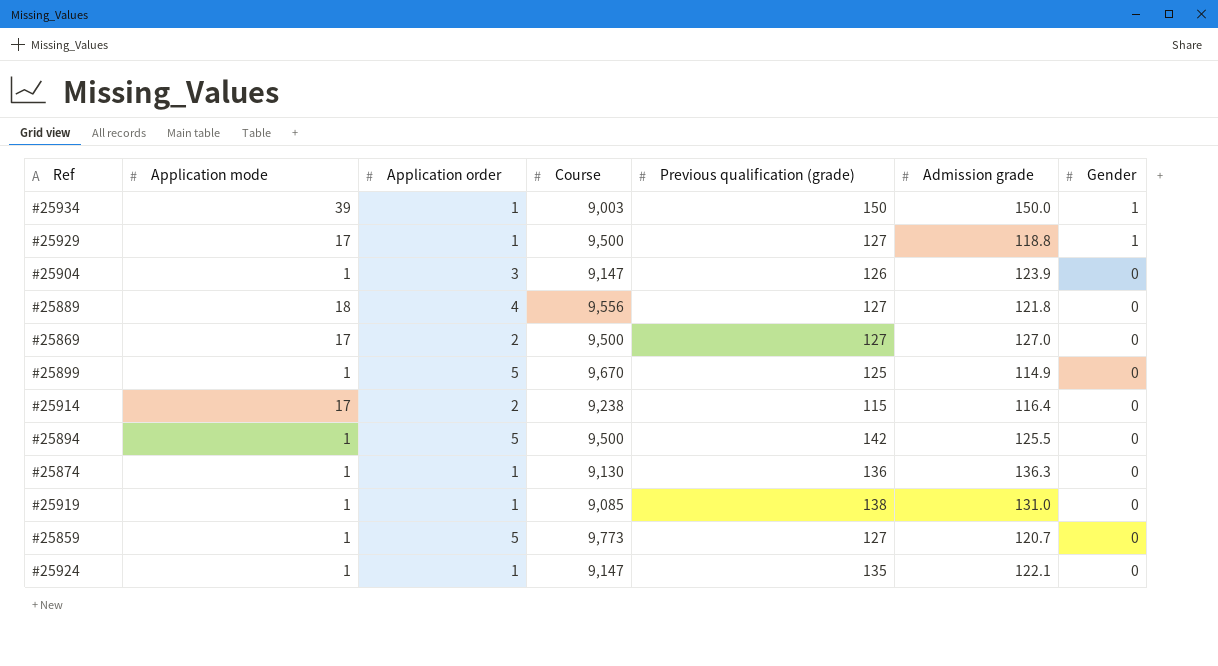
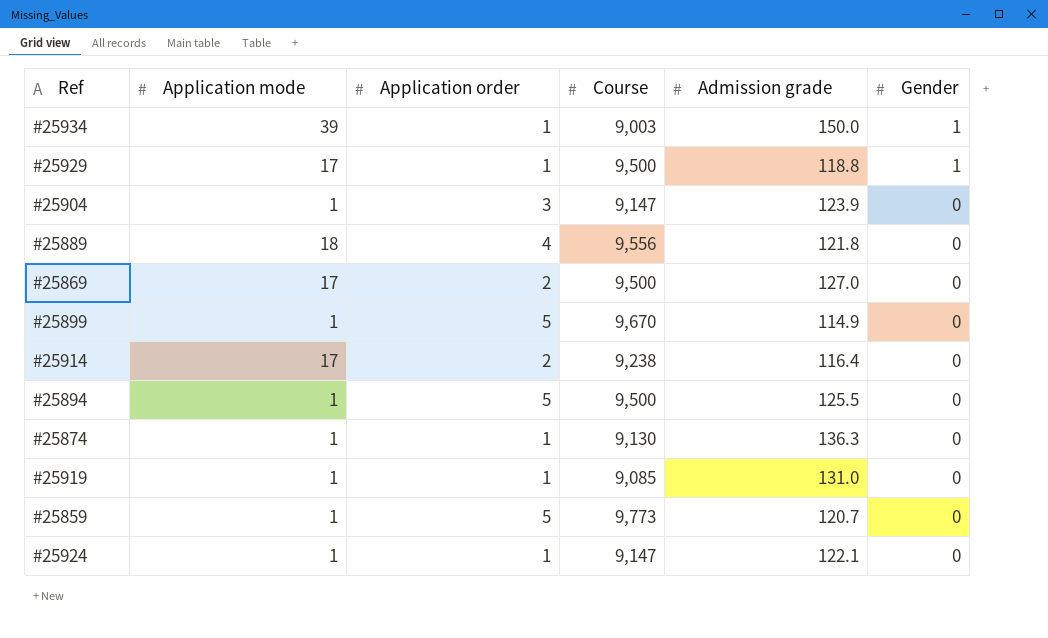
column Previous qualification (grade) | position: 5 -> none

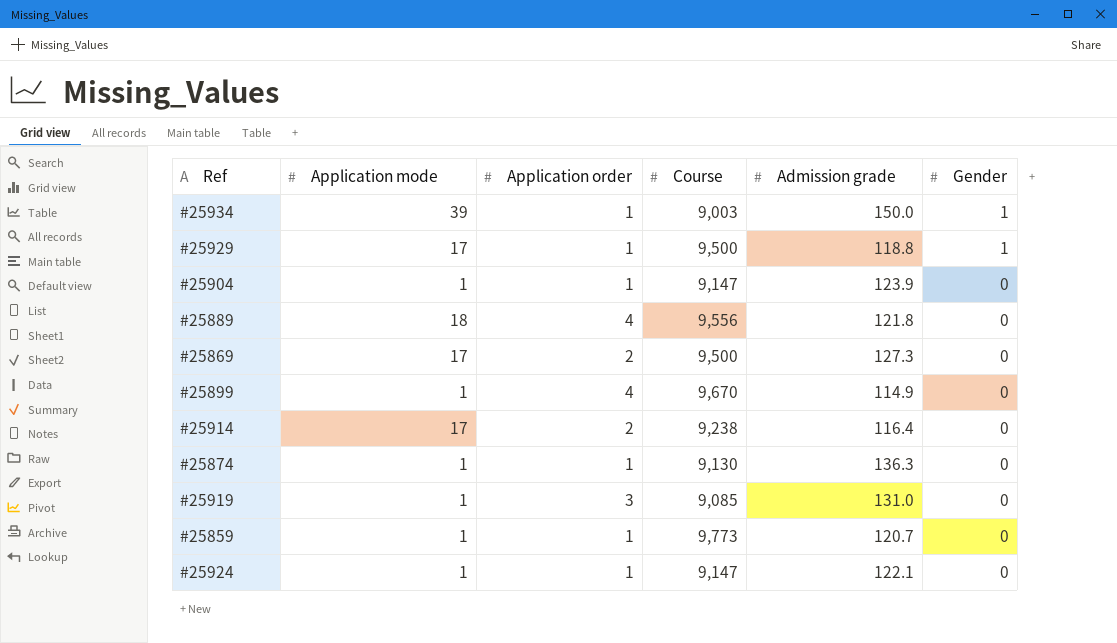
row #25894: 1 | 5 | 9,500 | 125.5 | 0 -> none
#25904 | Application order: 3 -> 1
#25869 | Admission grade: 127.0 -> 127.3
#25899 | Application order: 5 -> 4
#25919 | Application order: 1 -> 3
#25859 | Application order: 5 -> 1

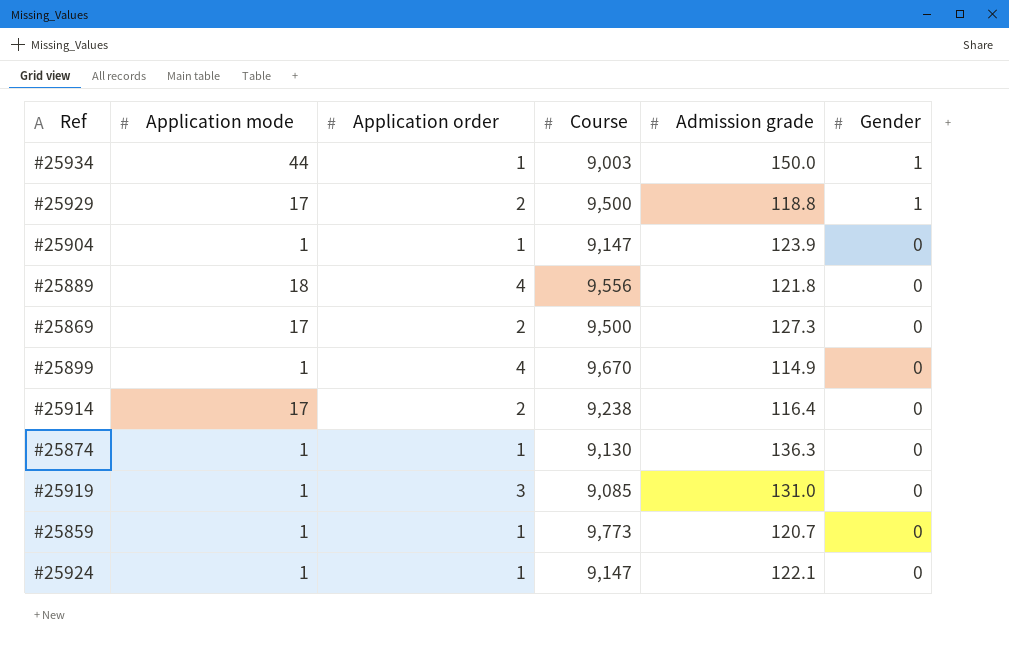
#25934 | Application mode: 39 -> 44
#25929 | Application order: 1 -> 2

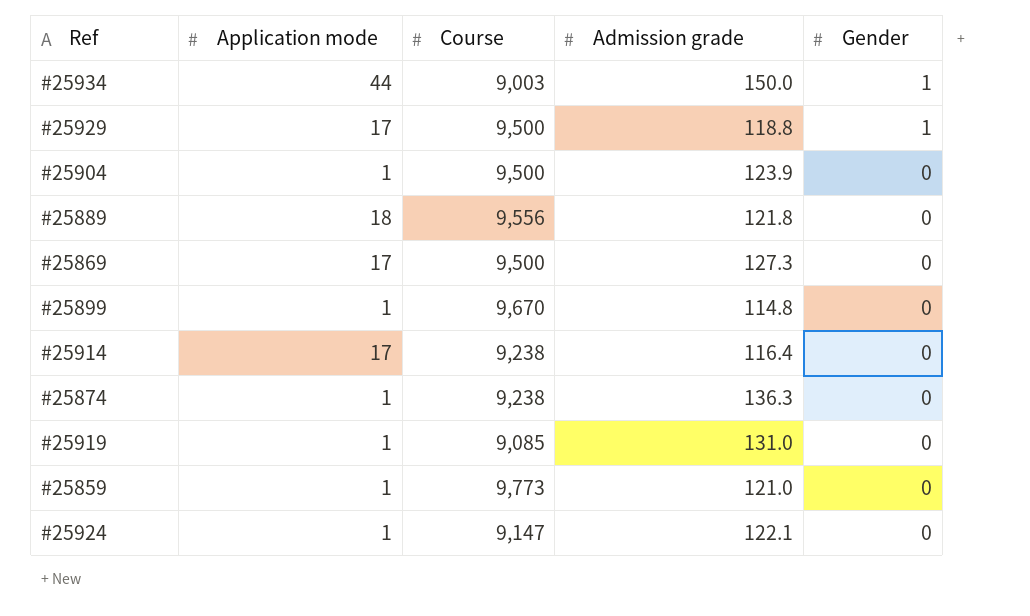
column Application order | position: 3 -> none
#25904 | Course: 9,147 -> 9,500
#25899 | Admission grade: 114.9 -> 114.8
#25874 | Course: 9,130 -> 9,238
#25859 | Admission grade: 120.7 -> 121.0

